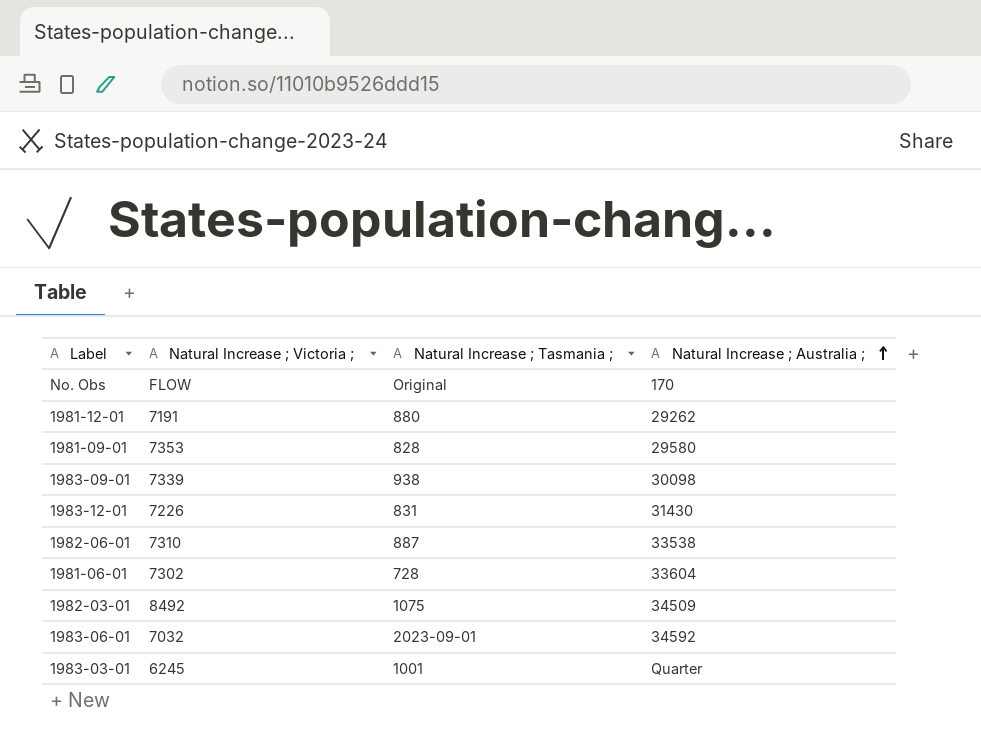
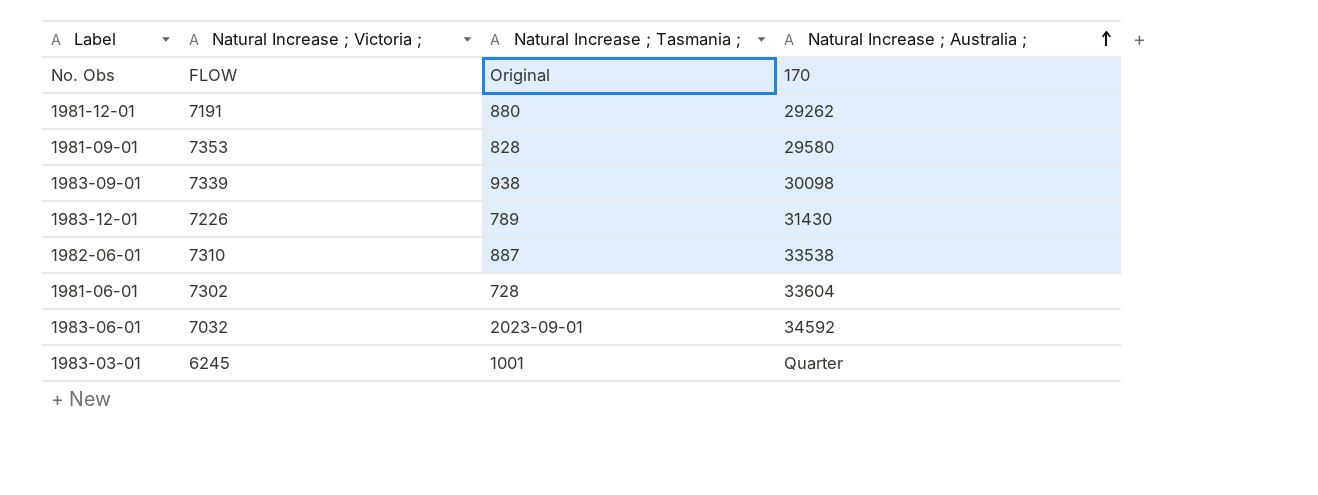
row 1982-03-01: 8492 | 1075 | 34509 -> none
1983-12-01 | Natural Increase ; Tasmania ;: 831 -> 789

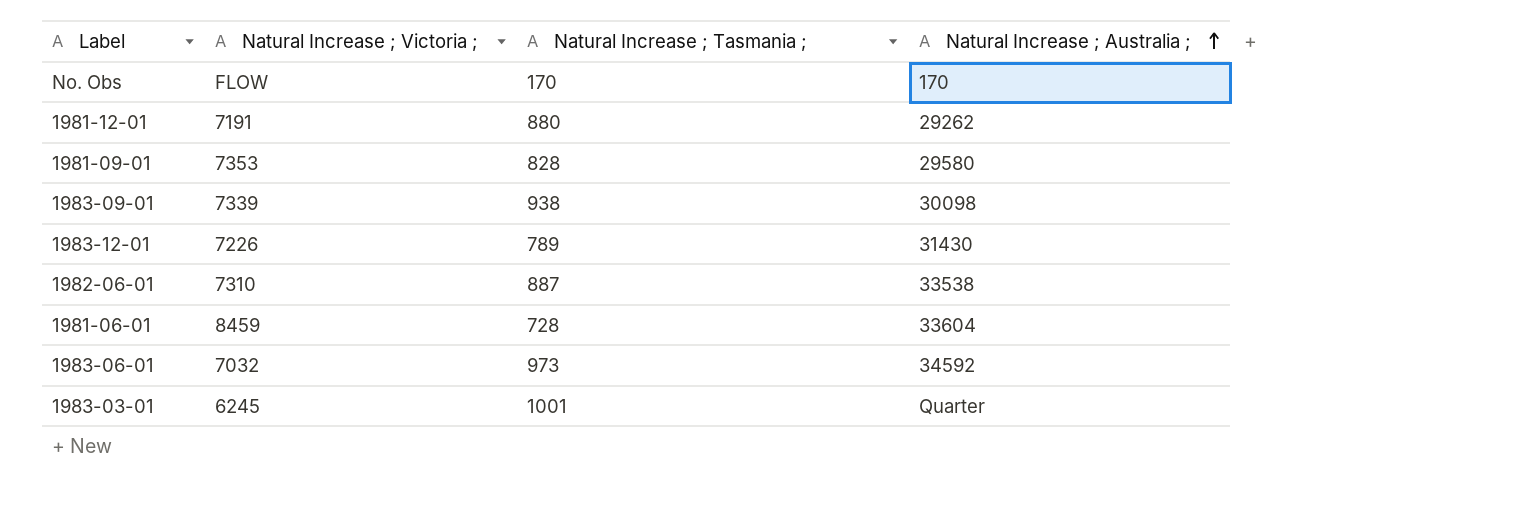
No. Obs | Natural Increase ; Tasmania ;: Original -> 170
1981-06-01 | Natural Increase ; Victoria ;: 7302 -> 8459
1983-06-01 | Natural Increase ; Tasmania ;: 2023-09-01 -> 973

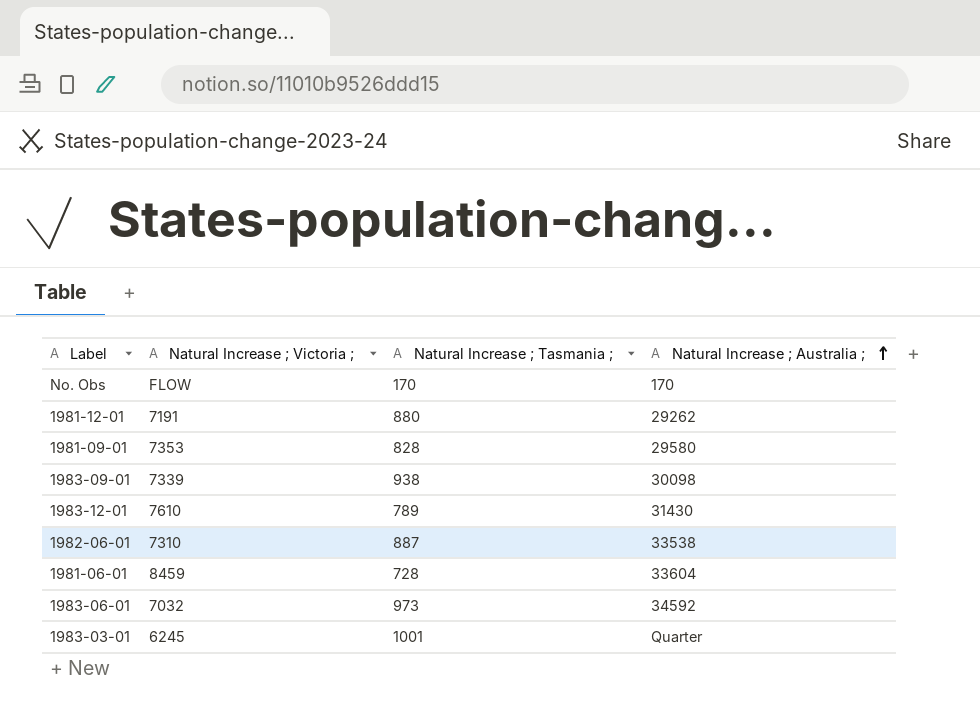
1983-12-01 | Natural Increase ; Victoria ;: 7226 -> 7610

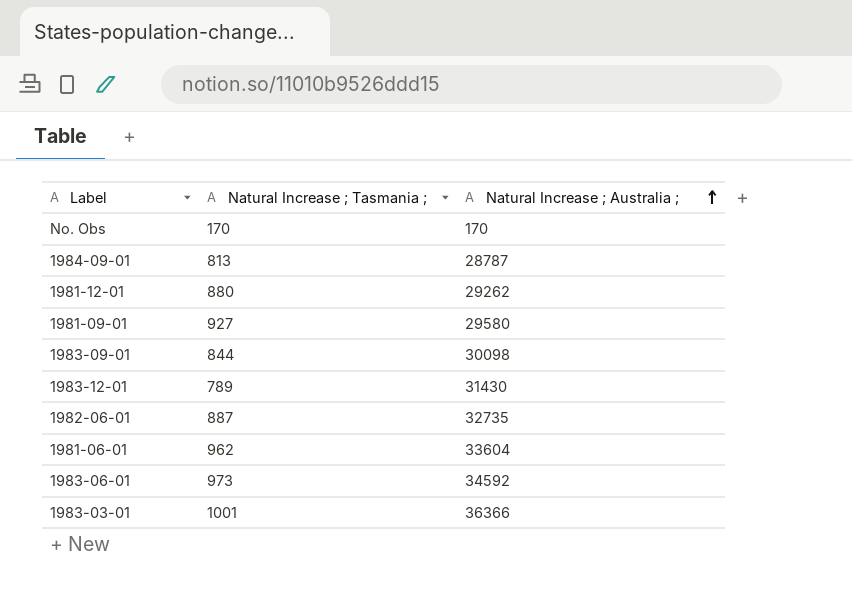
column Natural Increase ; Victoria ; | position: 2 -> none
row 1984-09-01: none -> 813 | 28787
1981-09-01 | Natural Increase ; Tasmania ;: 828 -> 927
1983-09-01 | Natural Increase ; Tasmania ;: 938 -> 844
1982-06-01 | Natural Increase ; Australia ;: 33538 -> 32735
1981-06-01 | Natural Increase ; Tasmania ;: 728 -> 962
1983-03-01 | Natural Increase ; Australia ;: Quarter -> 36366

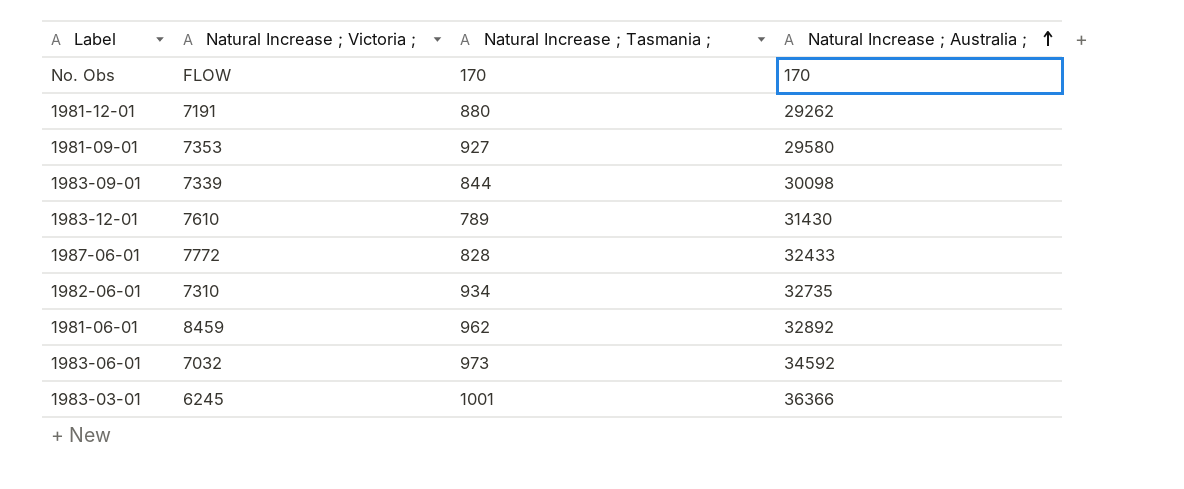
column Natural Increase ; Victoria ; | position: none -> 2
row 1984-09-01: 813 | 28787 -> none
row 1987-06-01: none -> 7772 | 828 | 32433
1982-06-01 | Natural Increase ; Tasmania ;: 887 -> 934
1981-06-01 | Natural Increase ; Australia ;: 33604 -> 32892

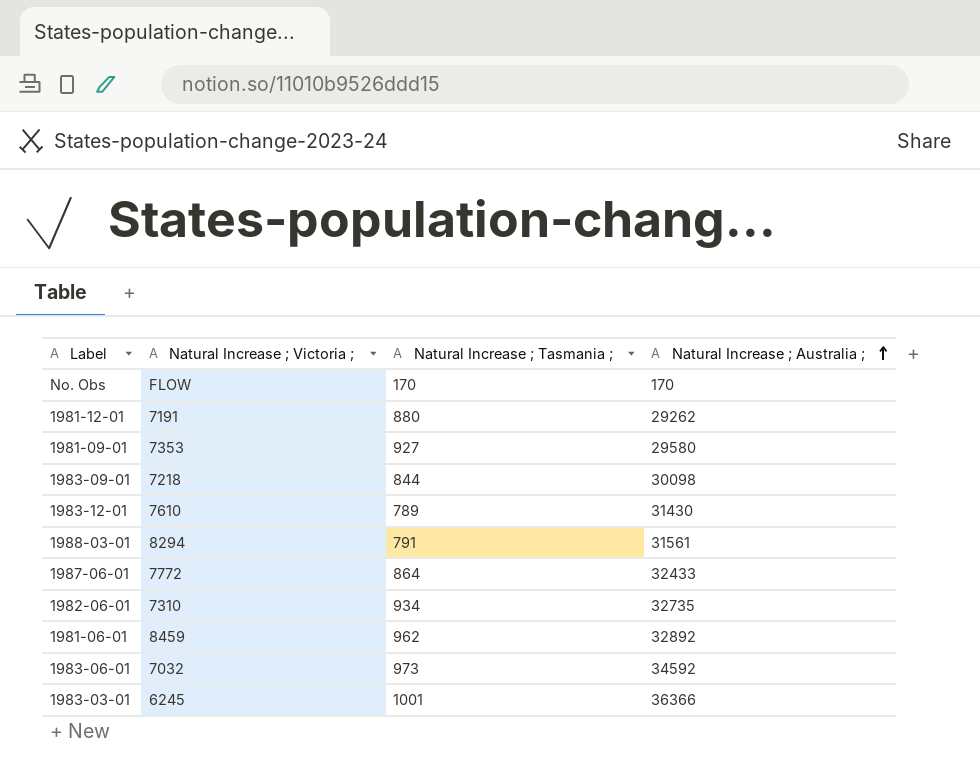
1983-09-01 | Natural Increase ; Victoria ;: 7339 -> 7218
row 1988-03-01: none -> 8294 | 791 | 31561
1987-06-01 | Natural Increase ; Tasmania ;: 828 -> 864

